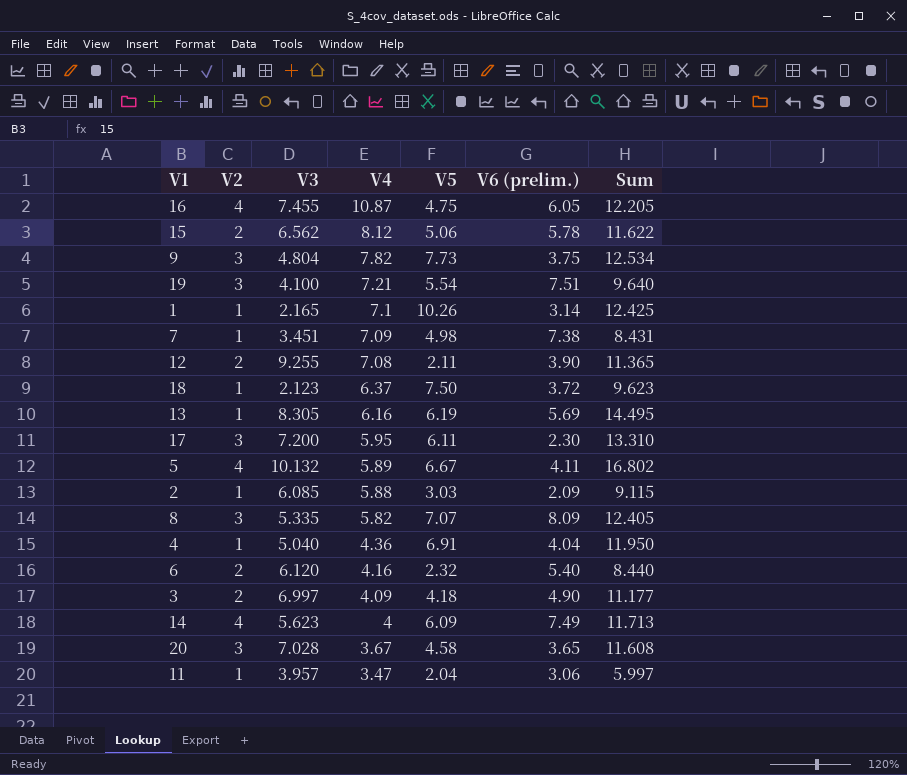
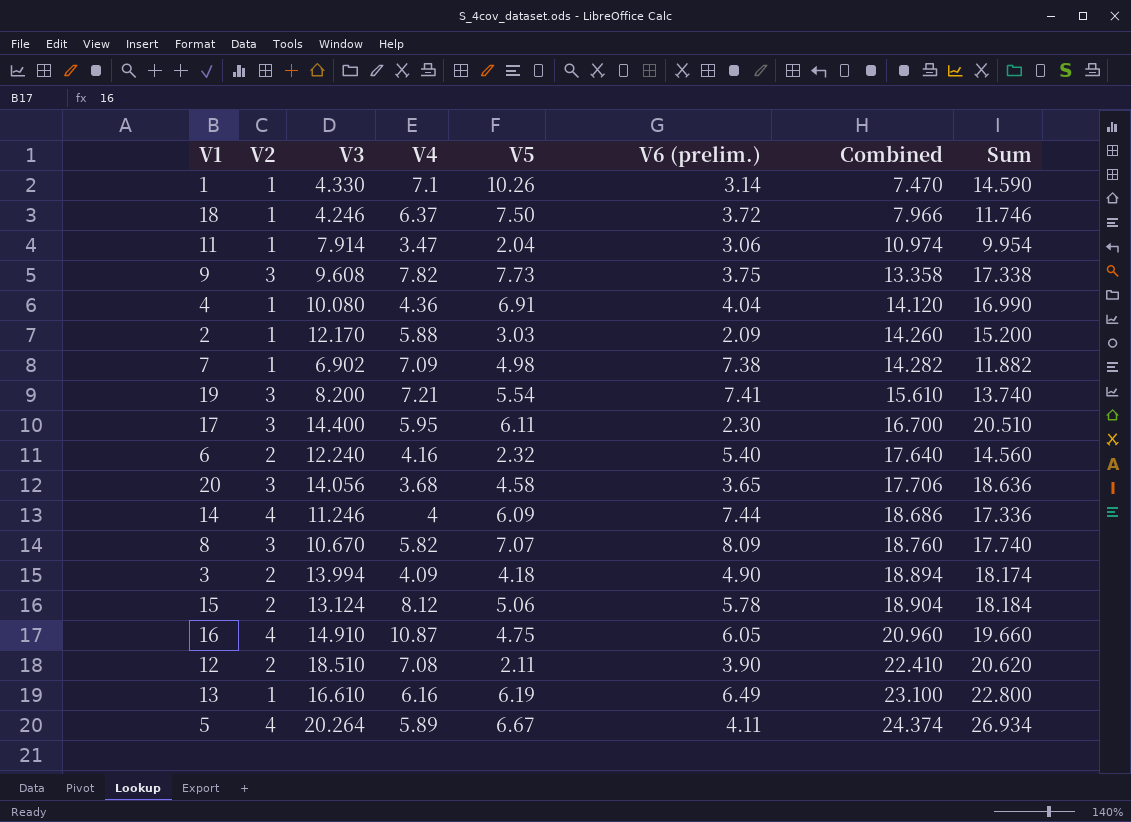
row order: V4 descending -> Combined ascending
column Combined | formula: none -> [V3] + [V6 (prelim.)]
1 | V3: 2.165 -> 4.330
1 | Sum: 12.425 -> 14.590
18 | V3: 2.123 -> 4.246
18 | Sum: 9.623 -> 11.746
11 | V3: 3.957 -> 7.914
11 | Sum: 5.997 -> 9.954
9 | V3: 4.804 -> 9.608
9 | Sum: 12.534 -> 17.338
4 | V3: 5.040 -> 10.080
4 | Sum: 11.950 -> 16.990
2 | V3: 6.085 -> 12.170
2 | Sum: 9.115 -> 15.200
7 | V3: 3.451 -> 6.902
7 | Sum: 8.431 -> 11.882
19 | V3: 4.100 -> 8.200
19 | V6 (prelim.): 7.51 -> 7.41
19 | Sum: 9.640 -> 13.740
17 | V3: 7.200 -> 14.400
17 | Sum: 13.310 -> 20.510
6 | V3: 6.120 -> 12.240
6 | Sum: 8.440 -> 14.560
20 | V3: 7.028 -> 14.056
20 | V4: 3.67 -> 3.68
20 | Sum: 11.608 -> 18.636
14 | V3: 5.623 -> 11.246
14 | V6 (prelim.): 7.49 -> 7.44
14 | Sum: 11.713 -> 17.336
8 | V3: 5.335 -> 10.670
8 | Sum: 12.405 -> 17.740
3 | V3: 6.997 -> 13.994
3 | Sum: 11.177 -> 18.174
15 | V3: 6.562 -> 13.124
15 | Sum: 11.622 -> 18.184
16 | V3: 7.455 -> 14.910
16 | Sum: 12.205 -> 19.660
12 | V3: 9.255 -> 18.510
12 | Sum: 11.365 -> 20.620
13 | V3: 8.305 -> 16.610
13 | V6 (prelim.): 5.69 -> 6.49
13 | Sum: 14.495 -> 22.800
5 | V3: 10.132 -> 20.264
5 | Sum: 16.802 -> 26.934

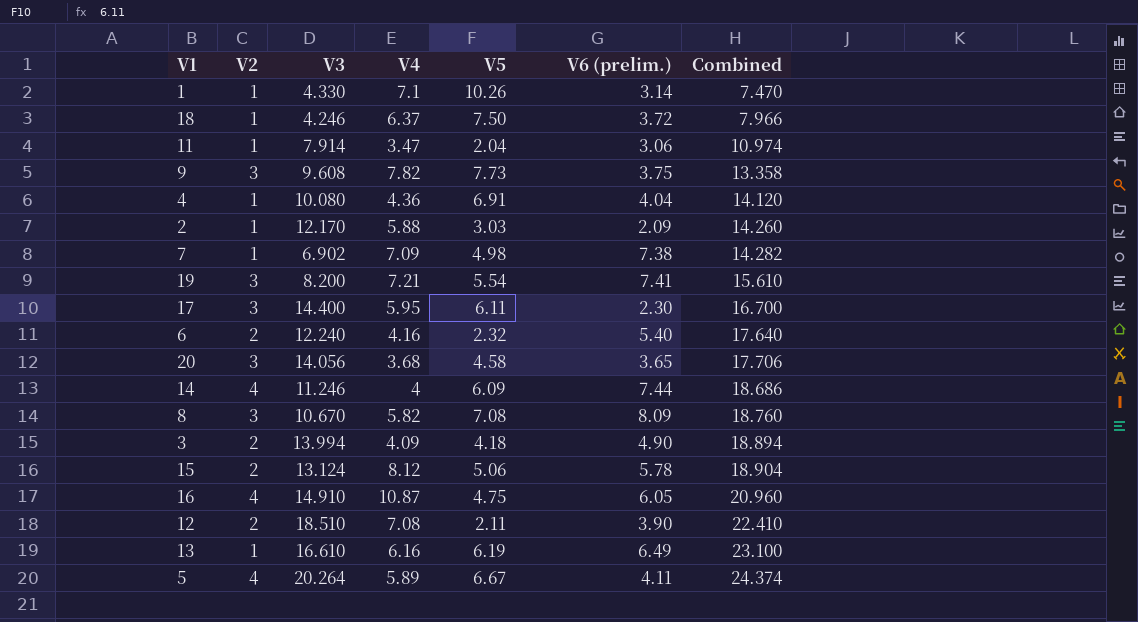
column Sum | formula: [V3] + [V5] -> none
8 | V5: 7.07 -> 7.08

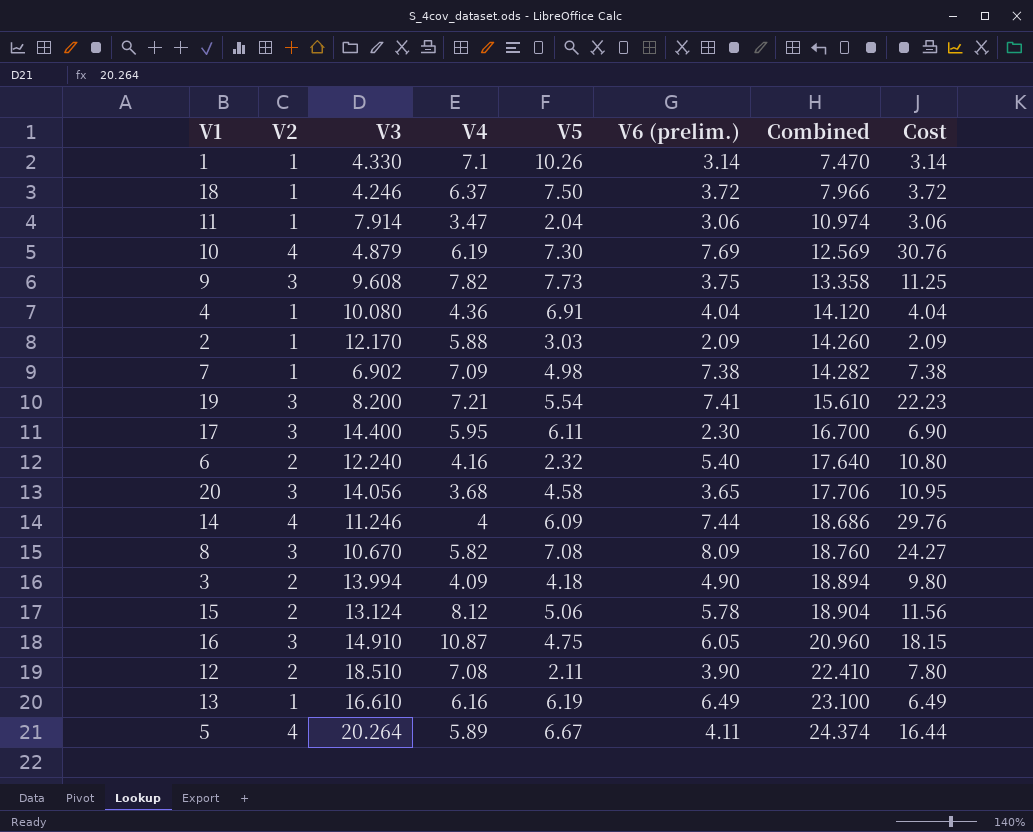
column Cost | formula: none -> [V2] * [V6 (prelim.)]
row 10: none -> 4 | 4.879 | 6.19 | 7.30 | 7.69 | 12.569 | 30.76
16 | V2: 4 -> 3

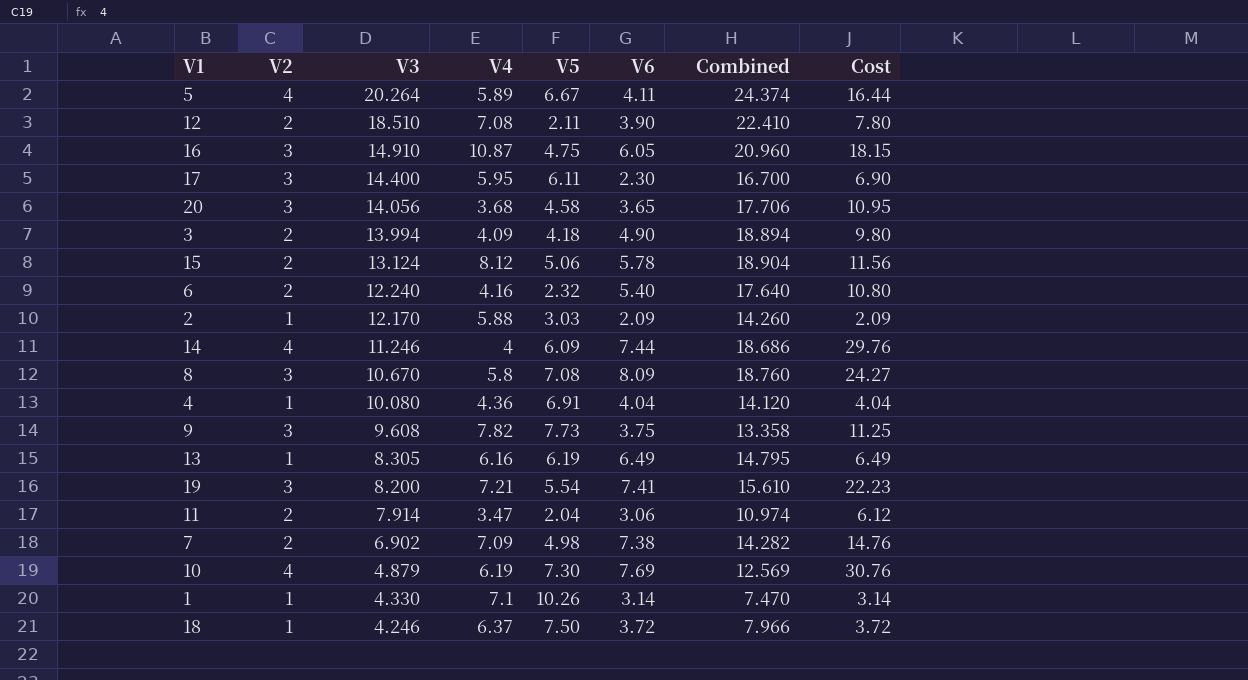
row order: Combined ascending -> V3 descending
column name: V6 (prelim.) -> V6
8 | V4: 5.82 -> 5.8
13 | V3: 16.610 -> 8.305
13 | Combined: 23.100 -> 14.795
11 | V2: 1 -> 2
11 | Cost: 3.06 -> 6.12
7 | V2: 1 -> 2
7 | Cost: 7.38 -> 14.76

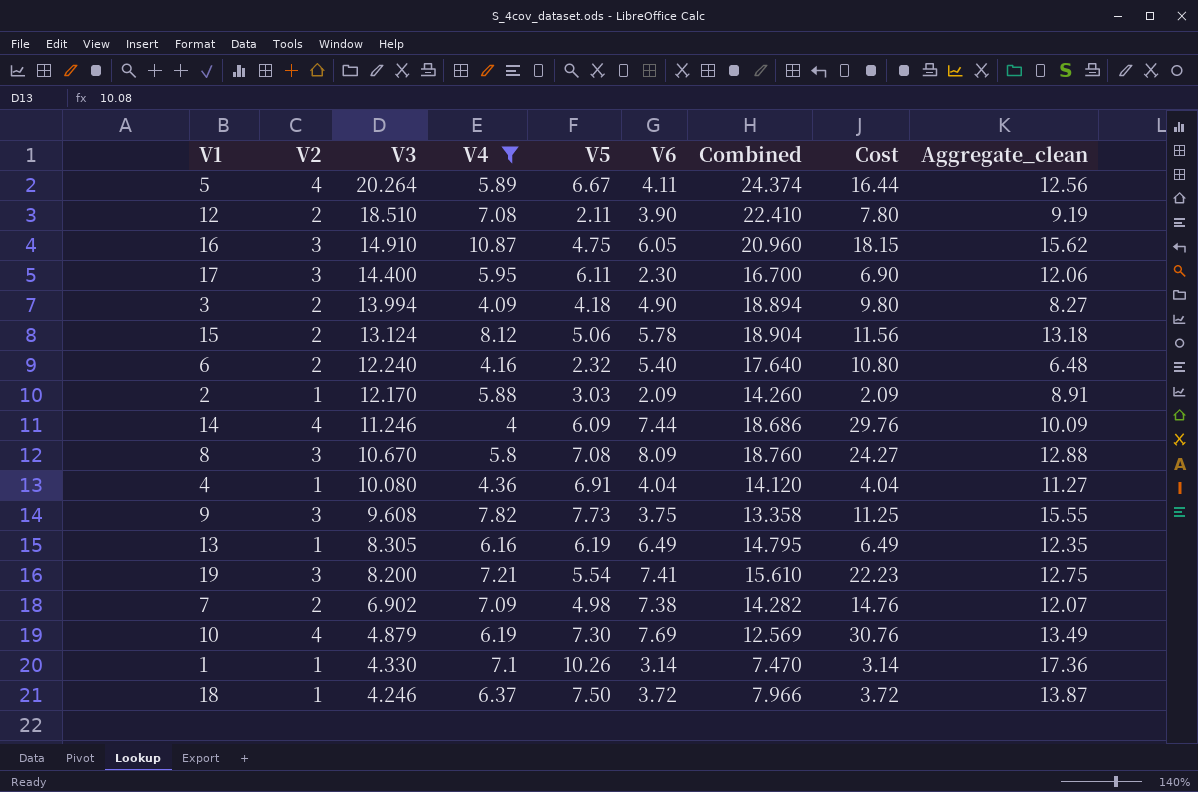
filter: none -> V4 >= 4
column Aggregate_clean | formula: none -> [V4] + [V5]

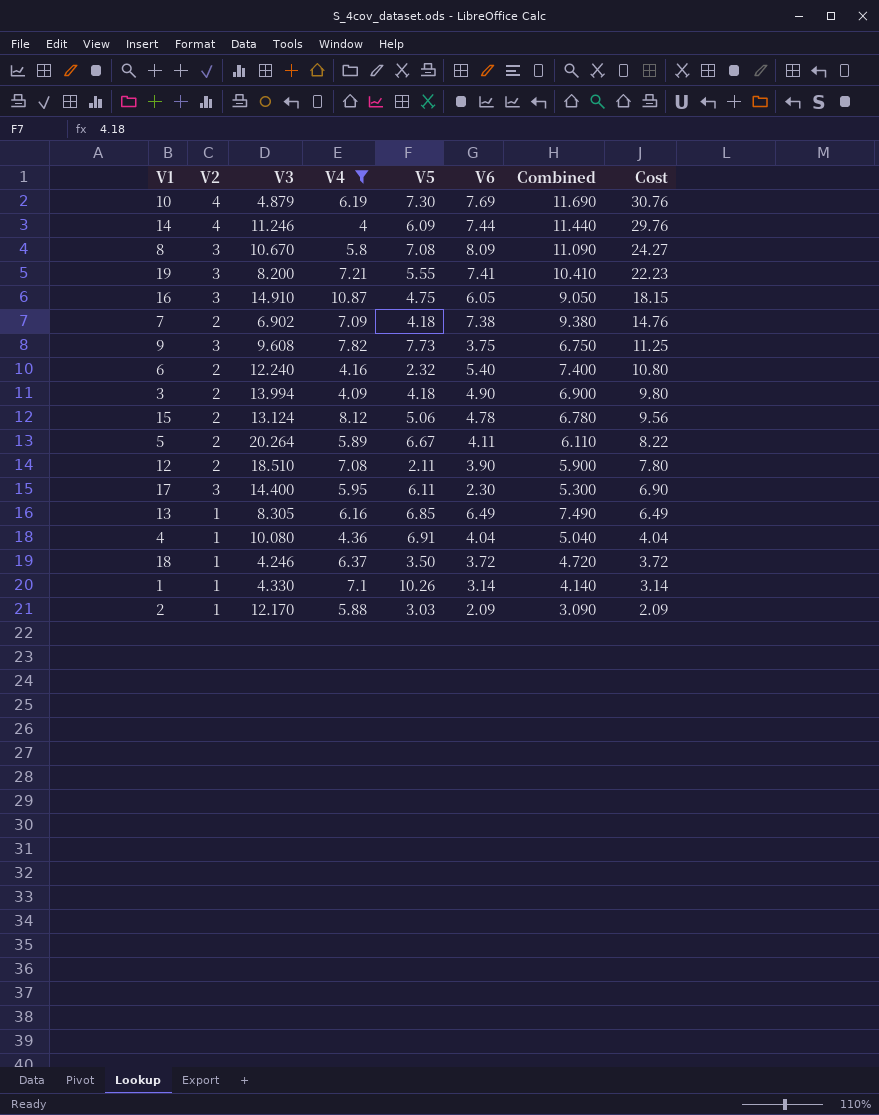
row order: V3 descending -> Cost descending
column Aggregate_clean | formula: [V4] + [V5] -> none
column Combined | formula: [V3] + [V6] -> [V2] + [V6]
19 | V5: 5.54 -> 5.55
7 | V5: 4.98 -> 4.18
15 | V6: 5.78 -> 4.78
15 | Cost: 11.56 -> 9.56
5 | V2: 4 -> 2
5 | Cost: 16.44 -> 8.22
13 | V5: 6.19 -> 6.85
18 | V5: 7.50 -> 3.50

